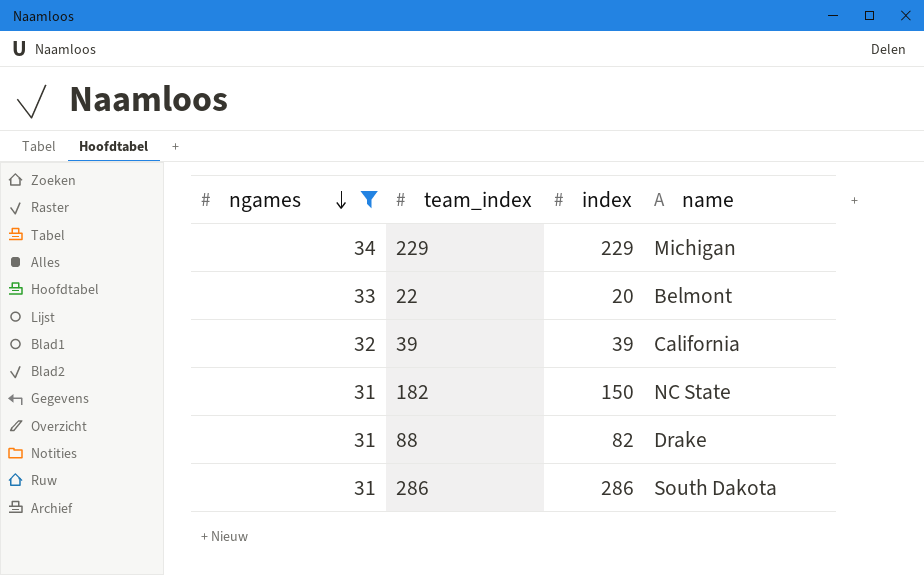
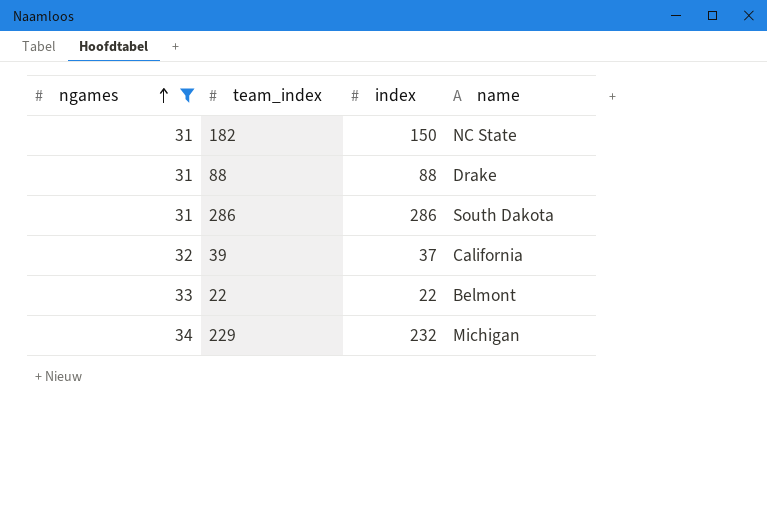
row order: ngames descending -> ngames ascending
88 | index: 82 -> 88
39 | index: 39 -> 37
22 | index: 20 -> 22
229 | index: 229 -> 232

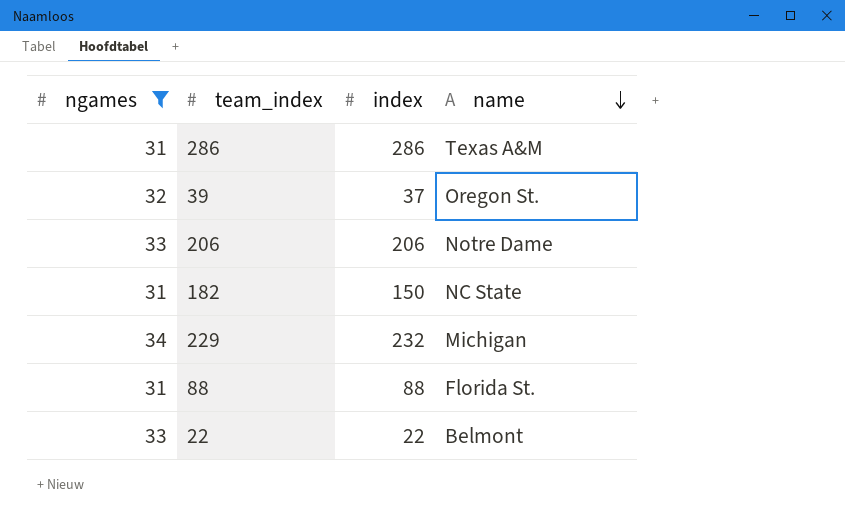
row order: ngames ascending -> name descending
286 | name: South Dakota -> Texas A&M
39 | name: California -> Oregon St.
row 206: none -> 33 | 206 | Notre Dame
88 | name: Drake -> Florida St.

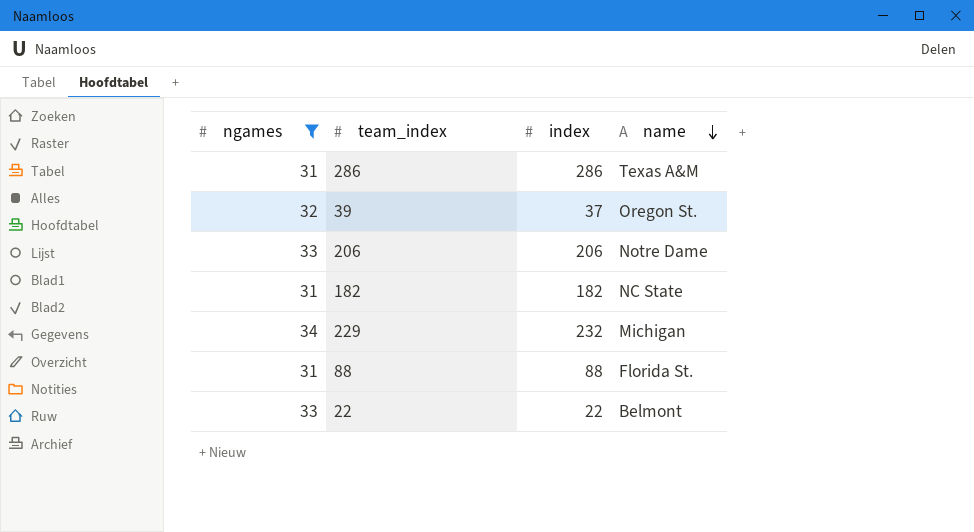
182 | index: 150 -> 182

